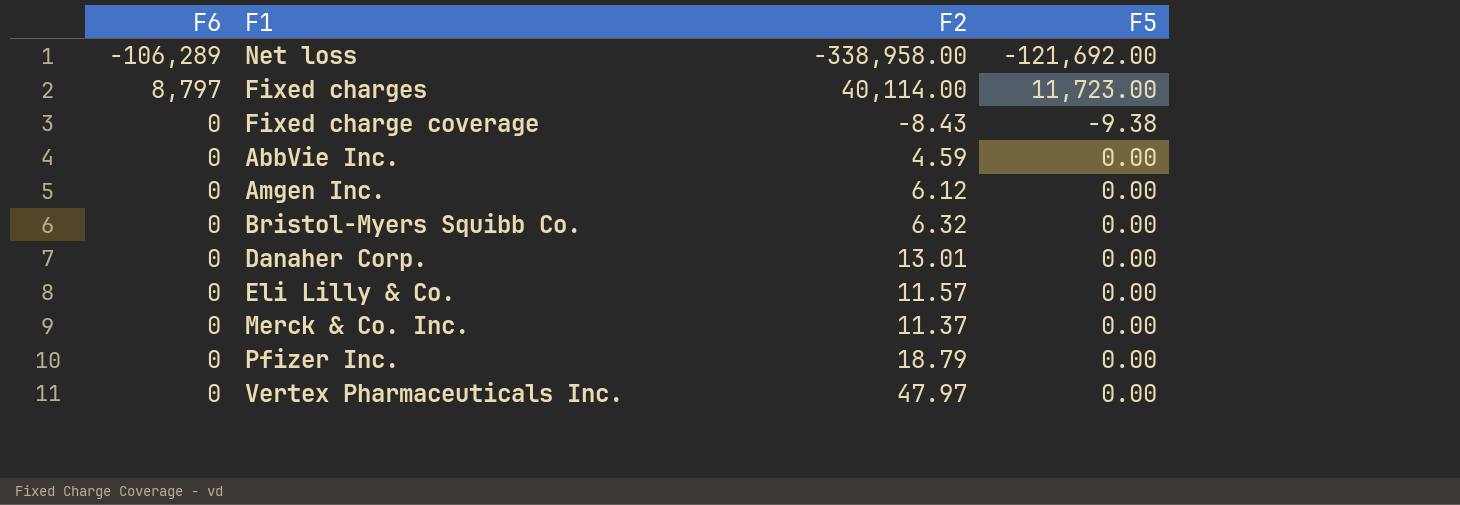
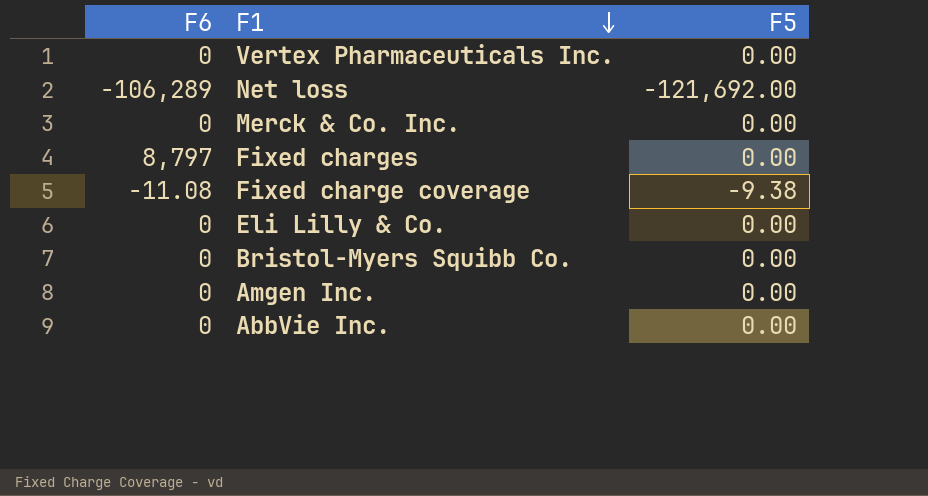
row order: none -> F1 descending
column F2 | position: 3 -> none
row Danaher Corp.: 0 | 13.01 | 0.00 -> none
row Pfizer Inc.: 0 | 18.79 | 0.00 -> none
Fixed charges | F5: 11,723.00 -> 0.00
Fixed charge coverage | F6: 0 -> -11.08

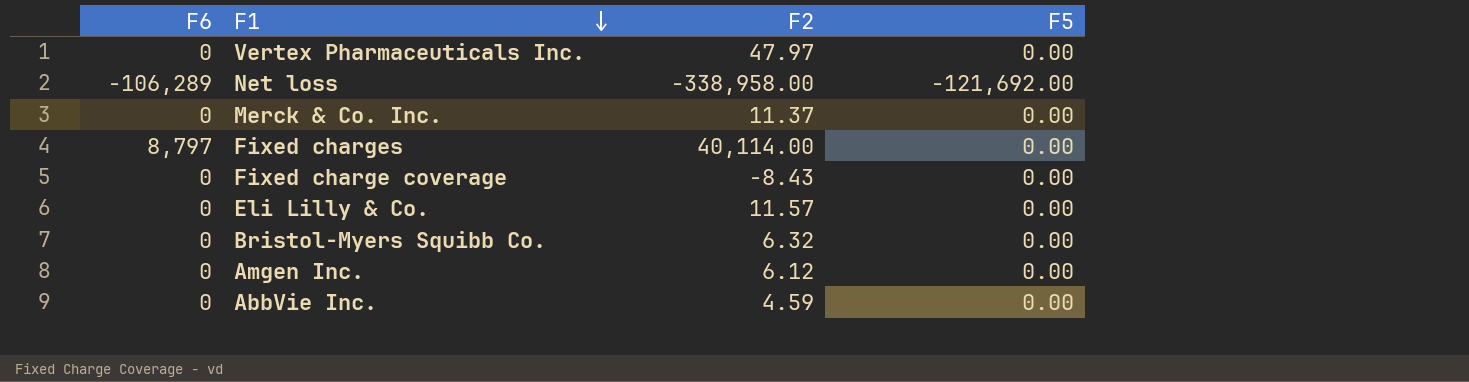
column F2 | position: none -> 3
Fixed charge coverage | F6: -11.08 -> 0
Fixed charge coverage | F5: -9.38 -> 0.00

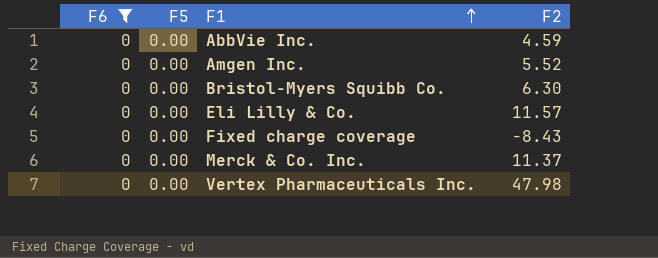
filter: none -> F6 = 0
row order: F1 descending -> F1 ascending
column F5 | position: 4 -> 2
Amgen Inc. | F2: 6.12 -> 5.52
Bristol-Myers Squibb Co. | F2: 6.32 -> 6.30
Vertex Pharmaceuticals Inc. | F2: 47.97 -> 47.98

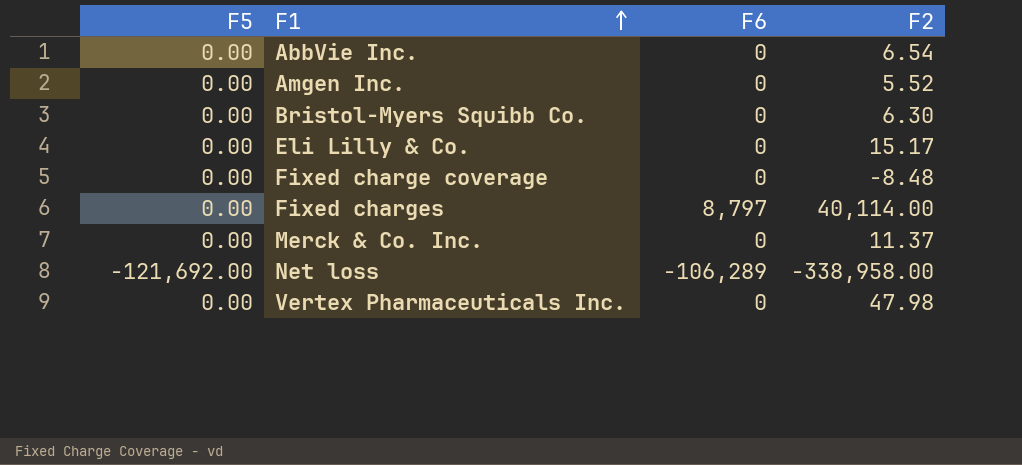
filter: F6 = 0 -> none
column F6 | position: 1 -> 3
AbbVie Inc. | F2: 4.59 -> 6.54
Eli Lilly & Co. | F2: 11.57 -> 15.17
Fixed charge coverage | F2: -8.43 -> -8.48

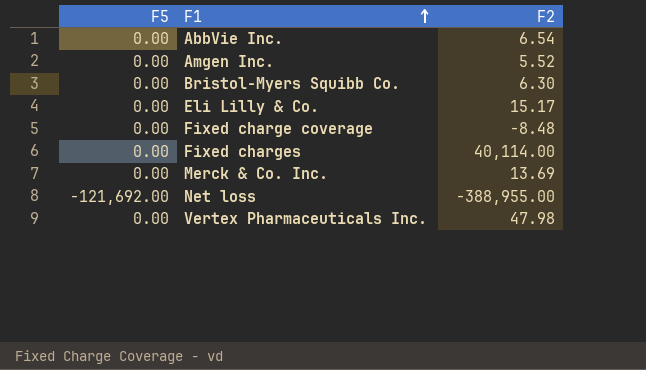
column F6 | position: 3 -> none
Merck & Co. Inc. | F2: 11.37 -> 13.69
Net loss | F2: -338,958.00 -> -388,955.00

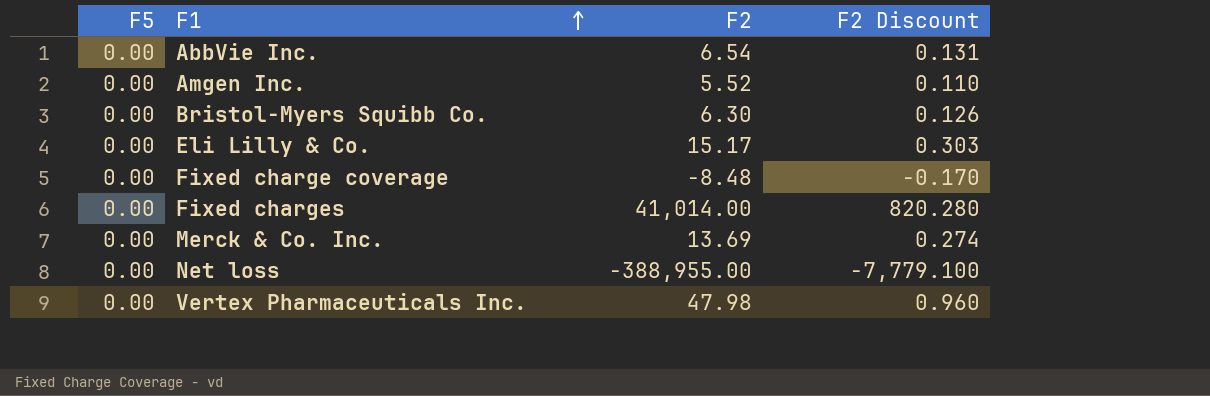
column F2 Discount | formula: none -> [F2] * 0.02
Fixed charges | F2: 40,114.00 -> 41,014.00
Net loss | F5: -121,692.00 -> 0.00

